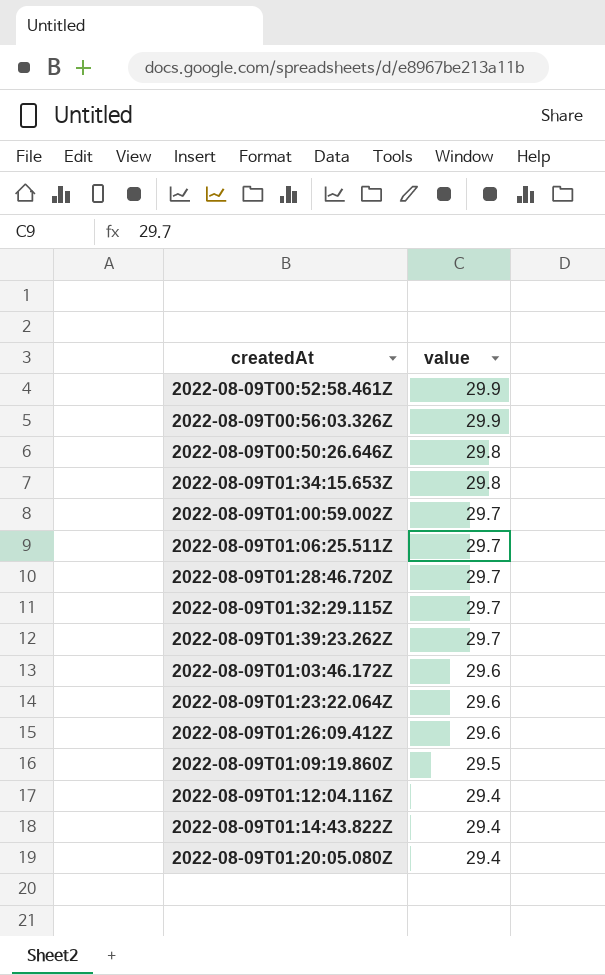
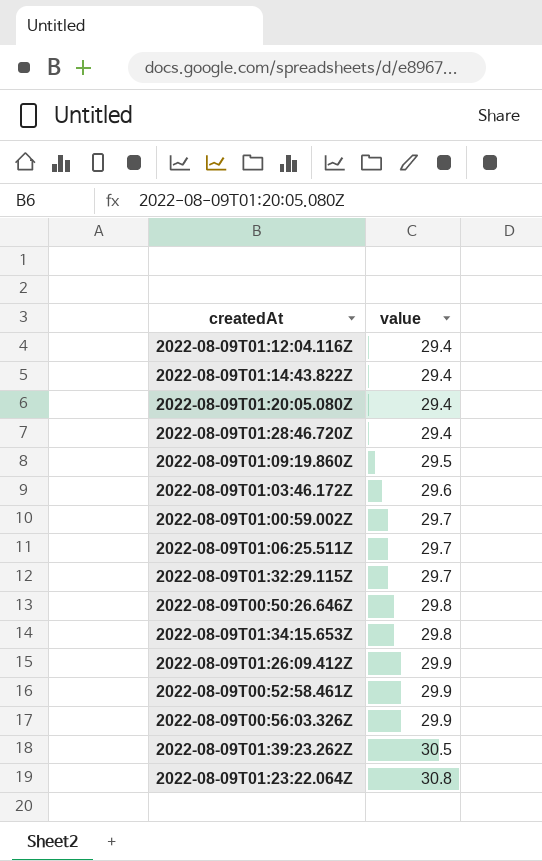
row order: value descending -> value ascending
2022-08-09T01:28:46.720Z | value: 29.7 -> 29.4
2022-08-09T01:26:09.412Z | value: 29.6 -> 29.9
2022-08-09T01:39:23.262Z | value: 29.7 -> 30.5
2022-08-09T01:23:22.064Z | value: 29.6 -> 30.8

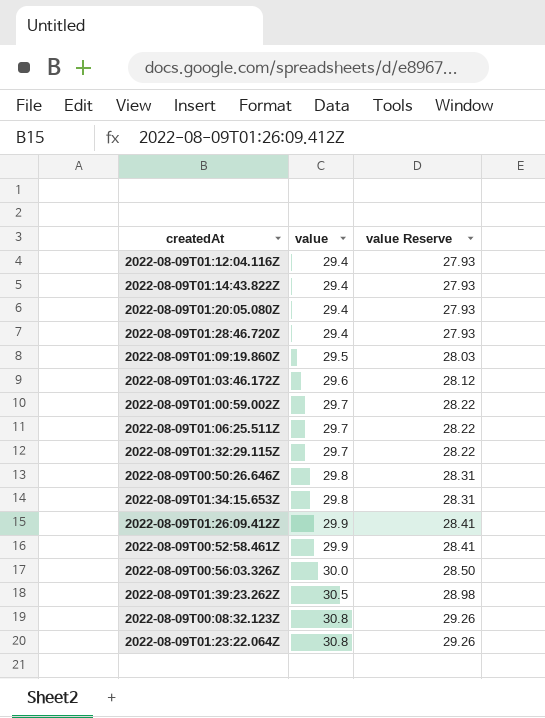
column value Reserve | formula: none -> [value] * 0.95
2022-08-09T00:56:03.326Z | value: 29.9 -> 30.0
row 2022-08-09T00:08:32.123Z: none -> 30.8 | 29.26

